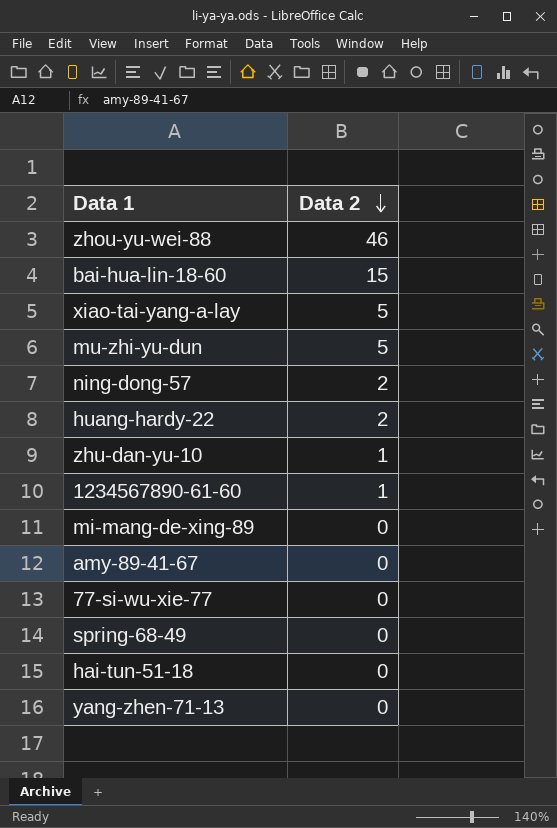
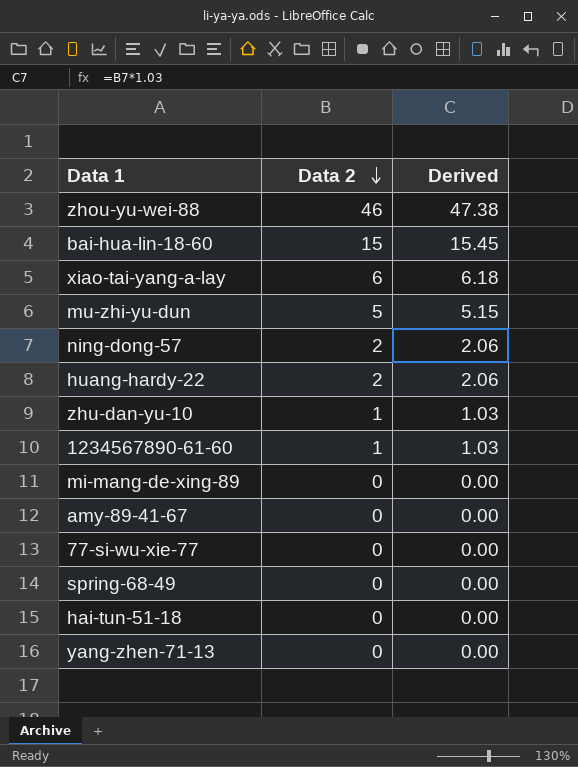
column Derived | formula: none -> [Data 2] * 1.03
xiao-tai-yang-a-lay | Data 2: 5 -> 6

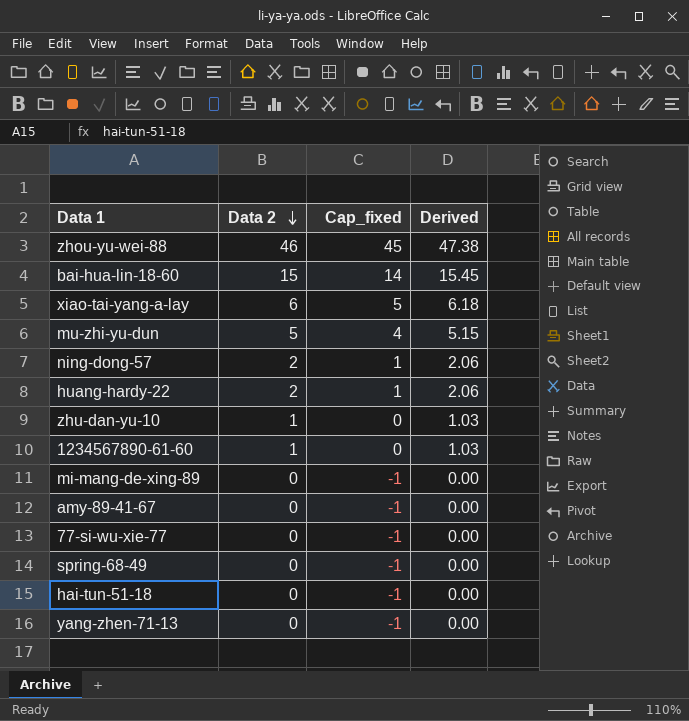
column Cap_fixed | formula: none -> [Data 2] - 1

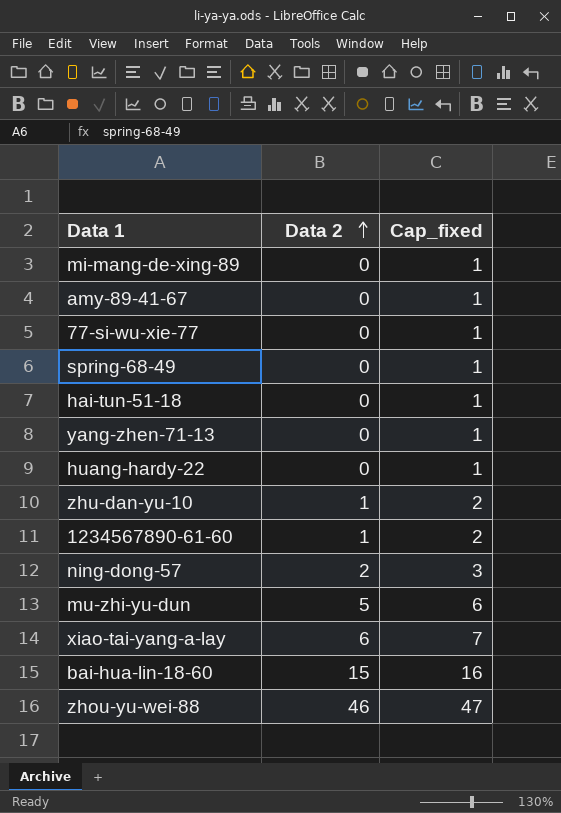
row order: Data 2 descending -> Data 2 ascending
column Derived | formula: [Data 2] * 1.03 -> none
column Cap_fixed | formula: [Data 2] - 1 -> [Data 2] + 1
huang-hardy-22 | Data 2: 2 -> 0

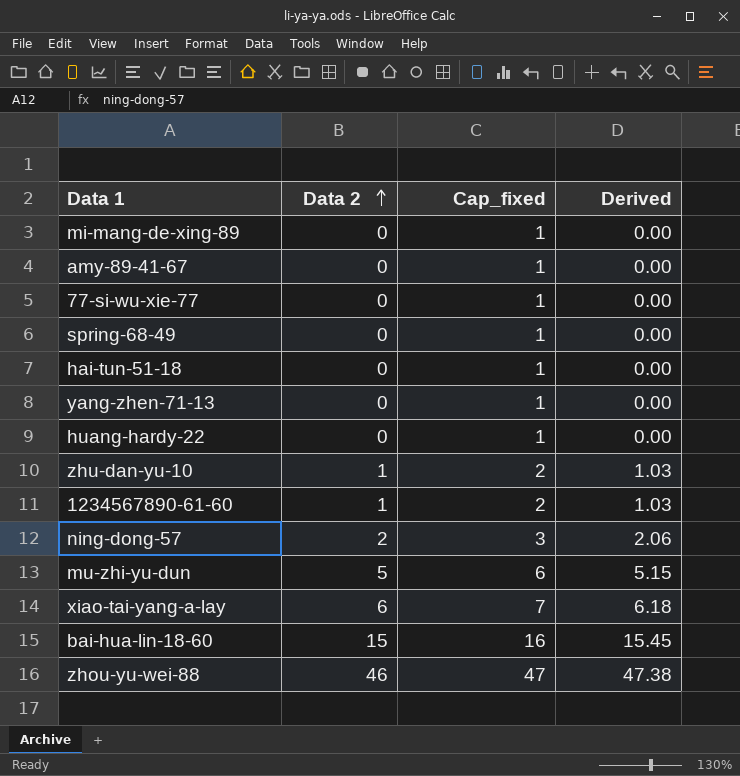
column Derived | formula: none -> [Data 2] * 1.03

